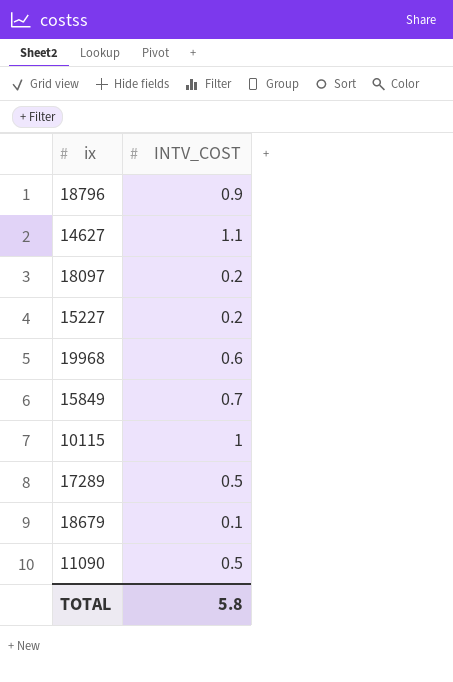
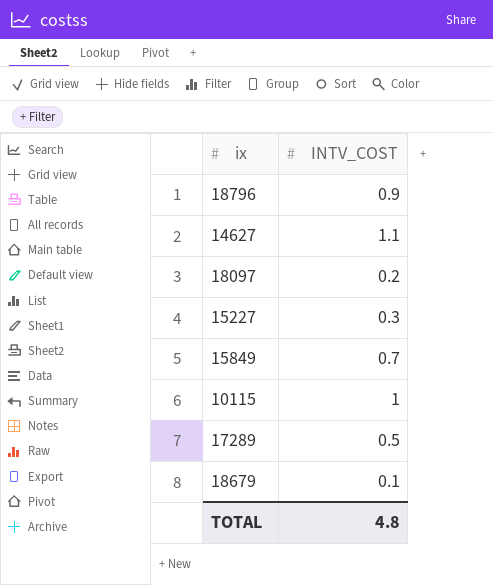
row 19968: 0.6 -> none
row 11090: 0.5 -> none
15227 | INTV_COST: 0.2 -> 0.3
TOTAL | INTV_COST: 5.8 -> 4.8

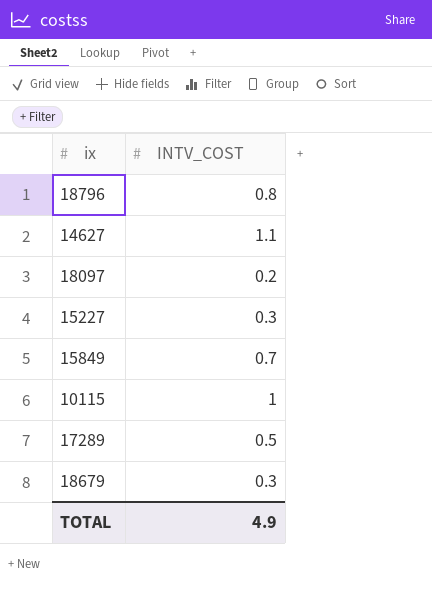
18796 | INTV_COST: 0.9 -> 0.8
18679 | INTV_COST: 0.1 -> 0.3
TOTAL | INTV_COST: 4.8 -> 4.9

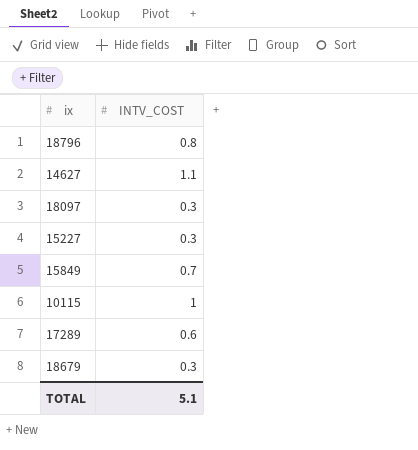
18097 | INTV_COST: 0.2 -> 0.3
17289 | INTV_COST: 0.5 -> 0.6
TOTAL | INTV_COST: 4.9 -> 5.1

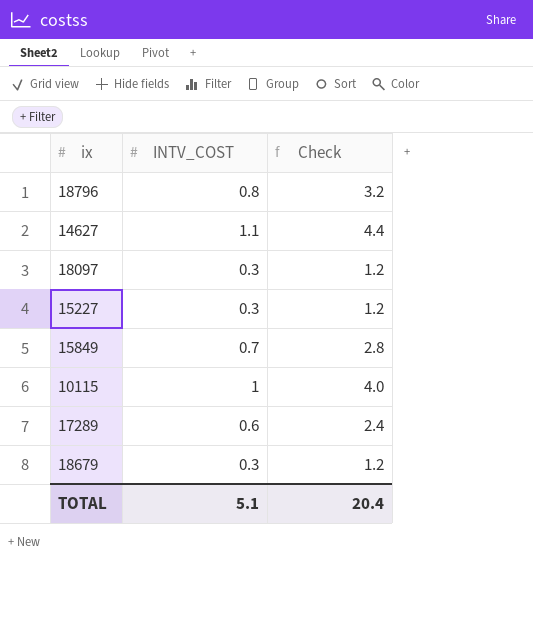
column Check | formula: none -> [INTV_COST] * 4

